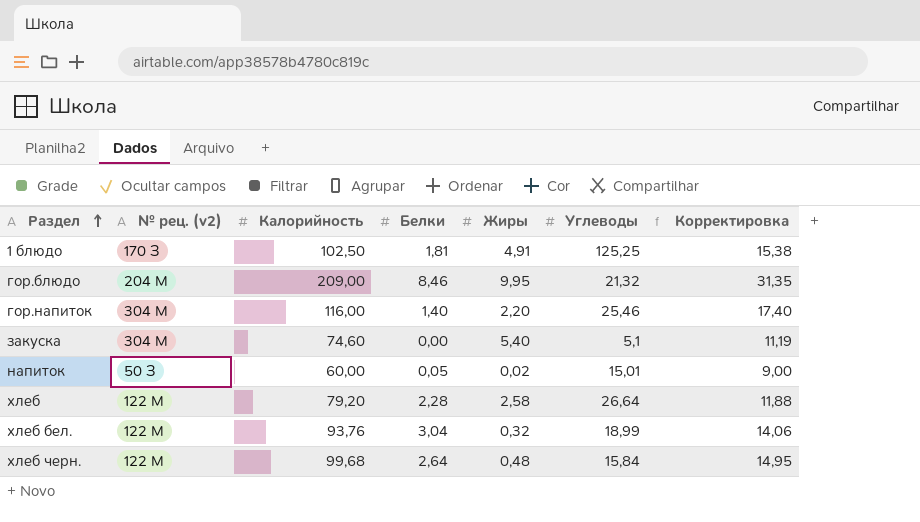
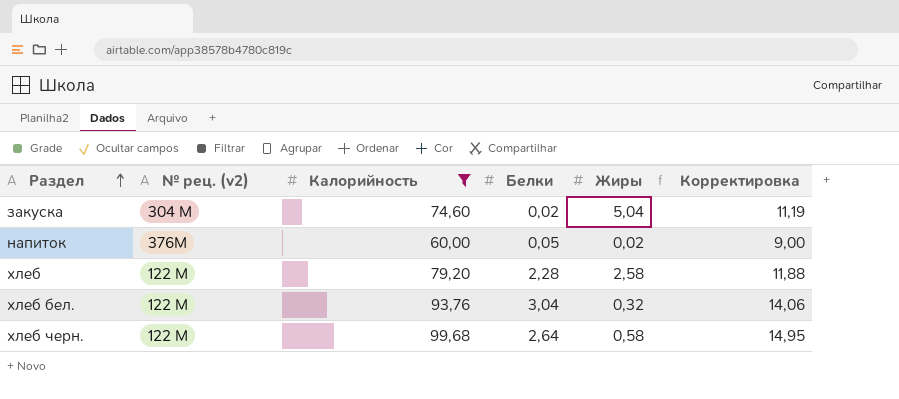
filter: none -> Калорийность <= 99,68
column Углеводы | position: 6 -> none
закуска | Белки: 0,00 -> 0,02
закуска | Жиры: 5,40 -> 5,04
напиток | № рец. (v2): 50 З -> 376М
хлеб черн. | Жиры: 0,48 -> 0,58

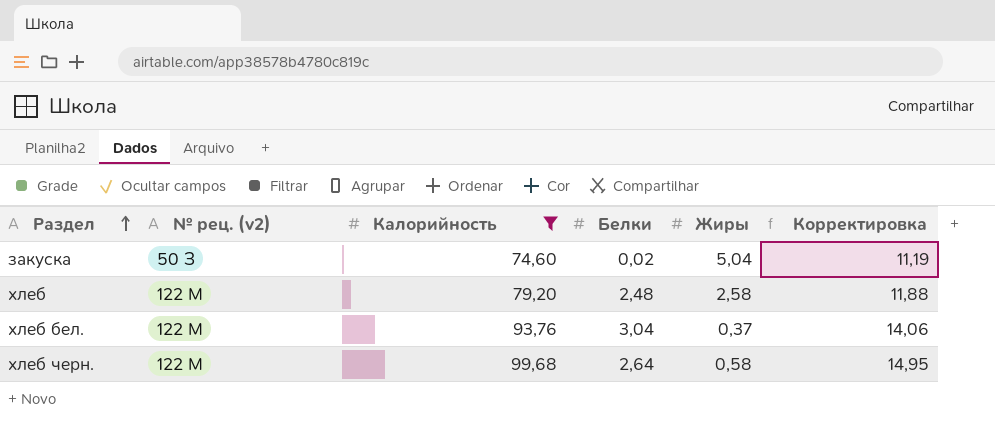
row напиток: 376М | 60,00 | 0,05 | 0,02 | 9,00 -> none
закуска | № рец. (v2): 304 М -> 50 З
хлеб | Белки: 2,28 -> 2,48
хлеб бел. | Жиры: 0,32 -> 0,37

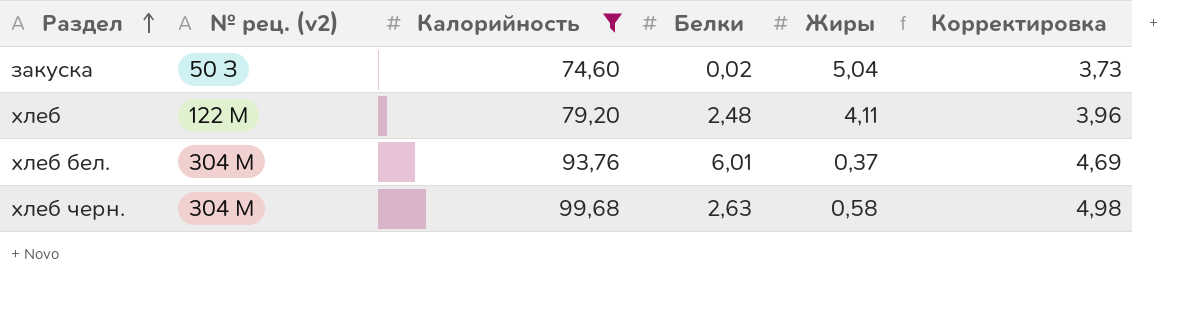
column Корректировка | formula: [Калорийность] * 0,15 -> [Калорийность] * 0,05
хлеб | Жиры: 2,58 -> 4,11
хлеб бел. | № рец. (v2): 122 М -> 304 М
хлеб бел. | Белки: 3,04 -> 6,01
хлеб черн. | № рец. (v2): 122 М -> 304 М
хлеб черн. | Белки: 2,64 -> 2,63

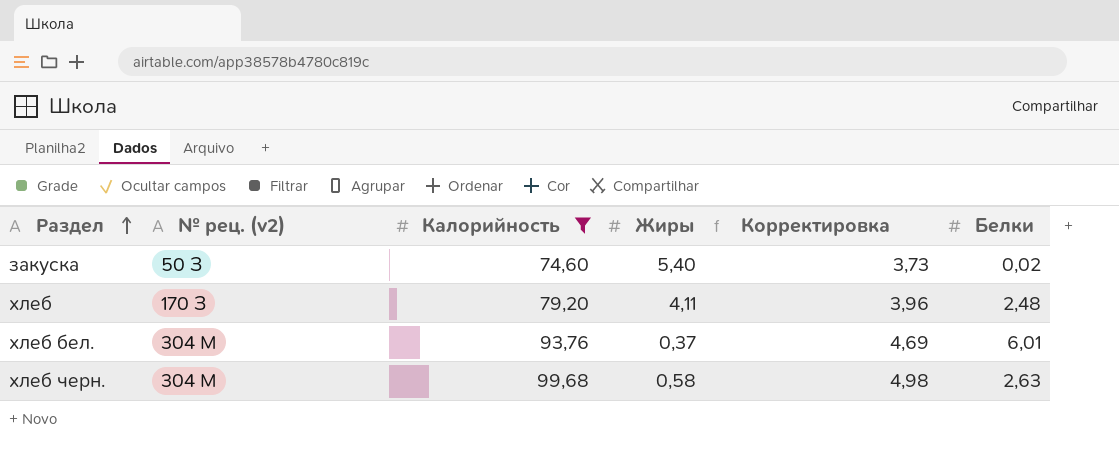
column Белки | position: 4 -> 6
закуска | Жиры: 5,04 -> 5,40
хлеб | № рец. (v2): 122 М -> 170 З

